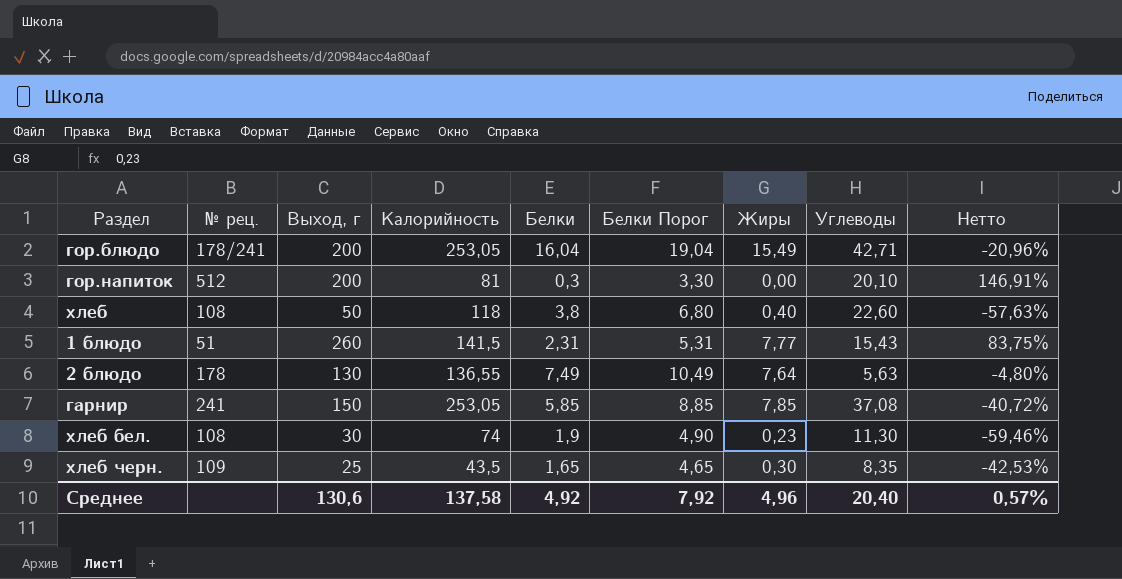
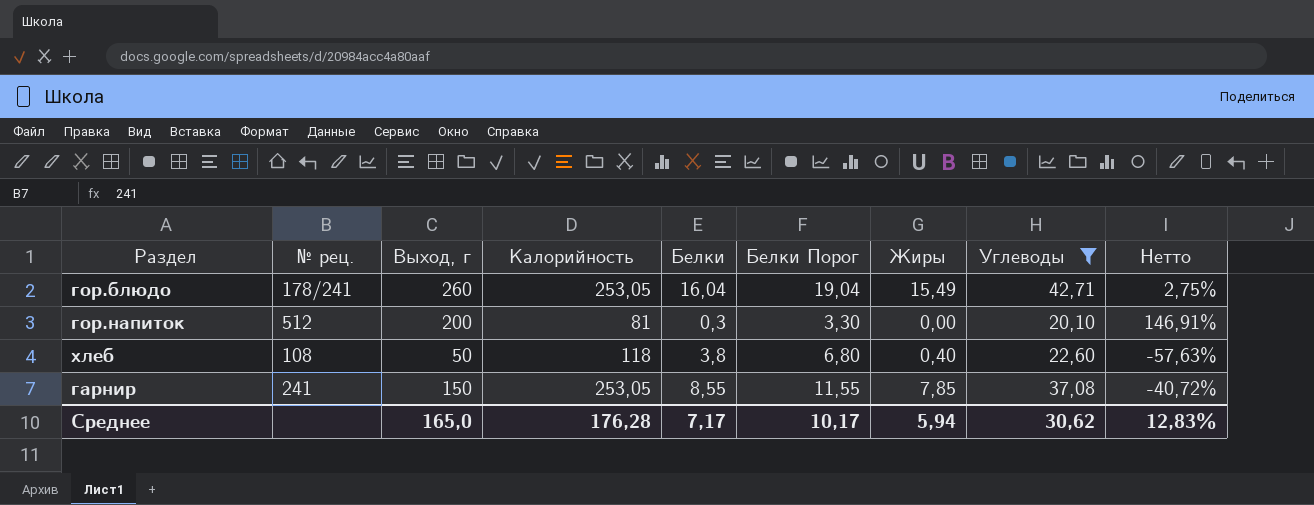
filter: none -> Углеводы >= 20,10
гор.блюдо | Выход, г: 200 -> 260
гор.блюдо | Нетто: -20,96% -> 2,75%
гарнир | Белки: 5,85 -> 8,55
гарнир | Белки Порог: 8,85 -> 11,55
Среднее | Выход, г: 130,6 -> 165,0
Среднее | Калорийность: 137,58 -> 176,28
Среднее | Белки: 4,92 -> 7,17
Среднее | Белки Порог: 7,92 -> 10,17
Среднее | Жиры: 4,96 -> 5,94
Среднее | Углеводы: 20,40 -> 30,62
Среднее | Нетто: 0,57% -> 12,83%

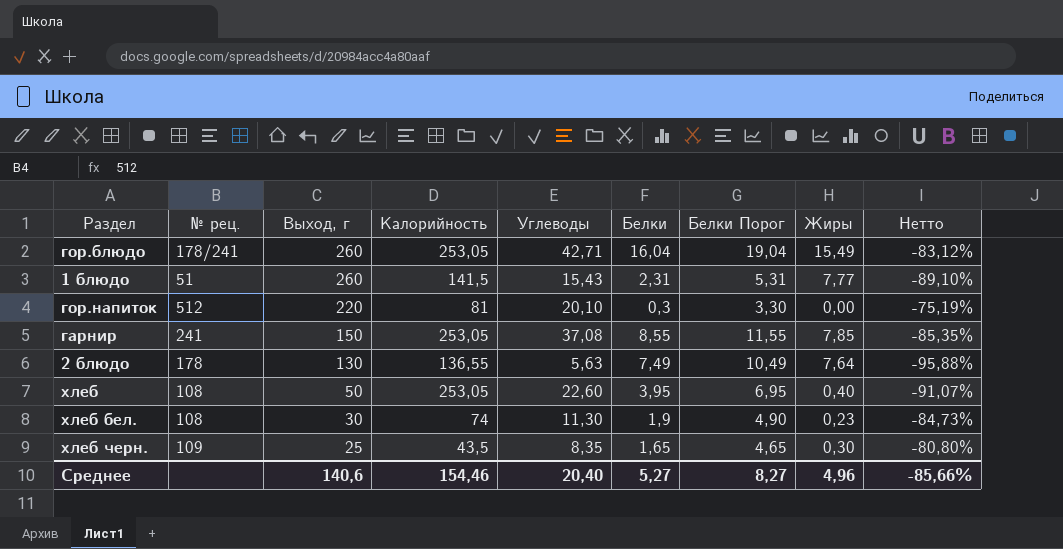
filter: Углеводы >= 20,10 -> none
row order: none -> Выход, г descending
column Углеводы | position: 8 -> 5
column Нетто | formula: ([Выход, г] - [Калорийность]) / [Калорийность] -> ([Углеводы] - [Калорийность]) / [Калорийность]
гор.напиток | Выход, г: 200 -> 220
хлеб | Калорийность: 118 -> 253,05
хлеб | Белки: 3,8 -> 3,95
хлеб | Белки Порог: 6,80 -> 6,95
Среднее | Выход, г: 165,0 -> 140,6
Среднее | Калорийность: 176,28 -> 154,46
Среднее | Углеводы: 30,62 -> 20,40
Среднее | Белки: 7,17 -> 5,27
Среднее | Белки Порог: 10,17 -> 8,27
Среднее | Жиры: 5,94 -> 4,96
Среднее | Нетто: 12,83% -> -85,66%

